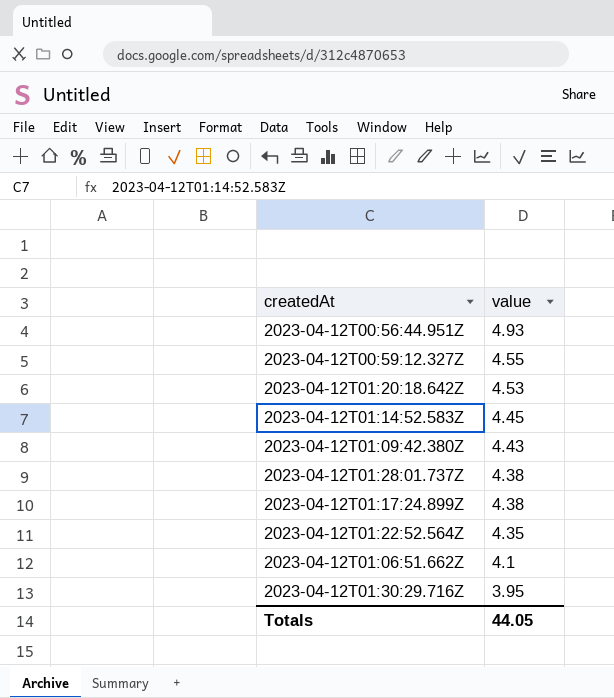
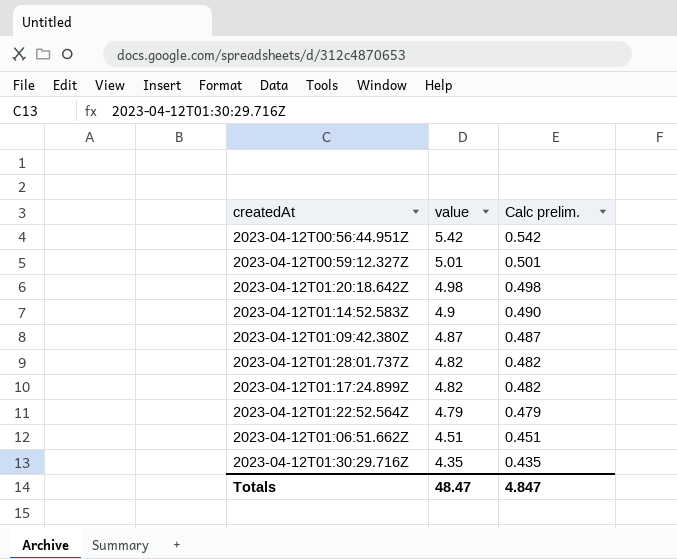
column Calc prelim. | formula: none -> [value] * 0.1
2023-04-12T00:56:44.951Z | value: 4.93 -> 5.42
2023-04-12T00:59:12.327Z | value: 4.55 -> 5.01
2023-04-12T01:20:18.642Z | value: 4.53 -> 4.98
2023-04-12T01:14:52.583Z | value: 4.45 -> 4.9
2023-04-12T01:09:42.380Z | value: 4.43 -> 4.87
2023-04-12T01:28:01.737Z | value: 4.38 -> 4.82
2023-04-12T01:17:24.899Z | value: 4.38 -> 4.82
2023-04-12T01:22:52.564Z | value: 4.35 -> 4.79
2023-04-12T01:06:51.662Z | value: 4.1 -> 4.51
2023-04-12T01:30:29.716Z | value: 3.95 -> 4.35
Totals | value: 44.05 -> 48.47

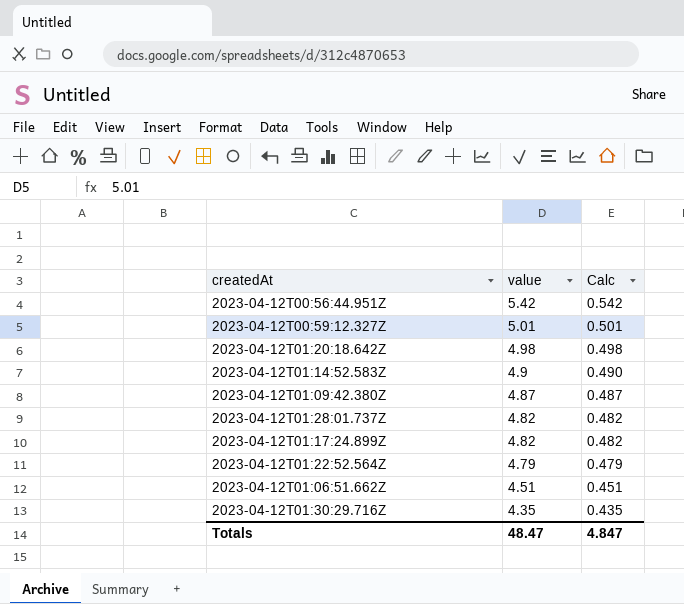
column name: Calc prelim. -> Calc

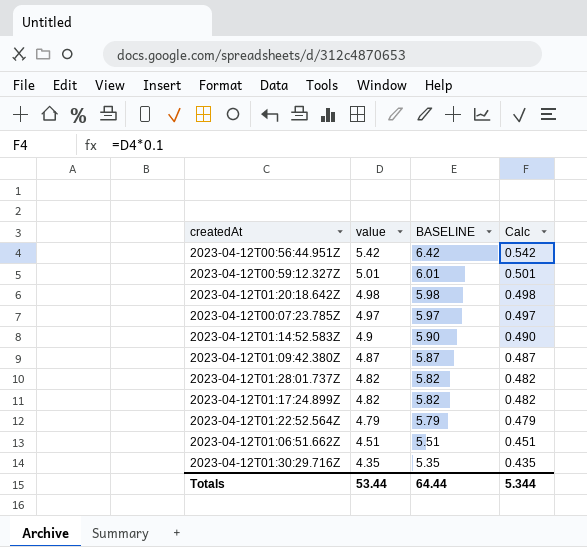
column BASELINE | formula: none -> [value] + 1
row 2023-04-12T00:07:23.785Z: none -> 4.97 | 5.97 | 0.497
Totals | value: 48.47 -> 53.44
Totals | Calc: 4.847 -> 5.344

